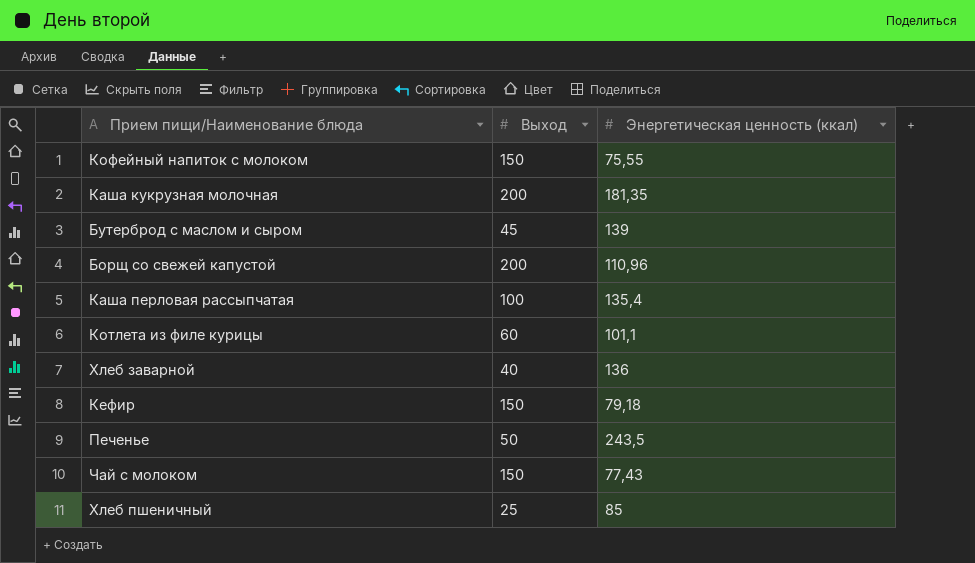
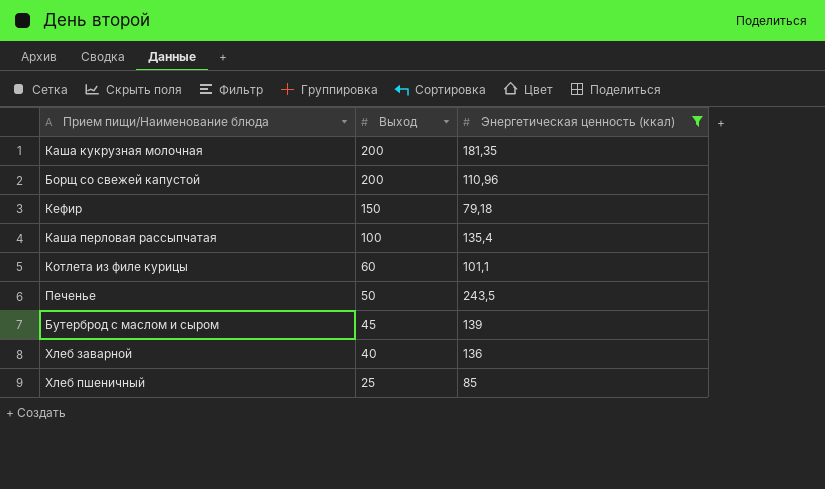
filter: none -> Энергетическая ценность (ккал) >= 79,18
row order: none -> Выход descending

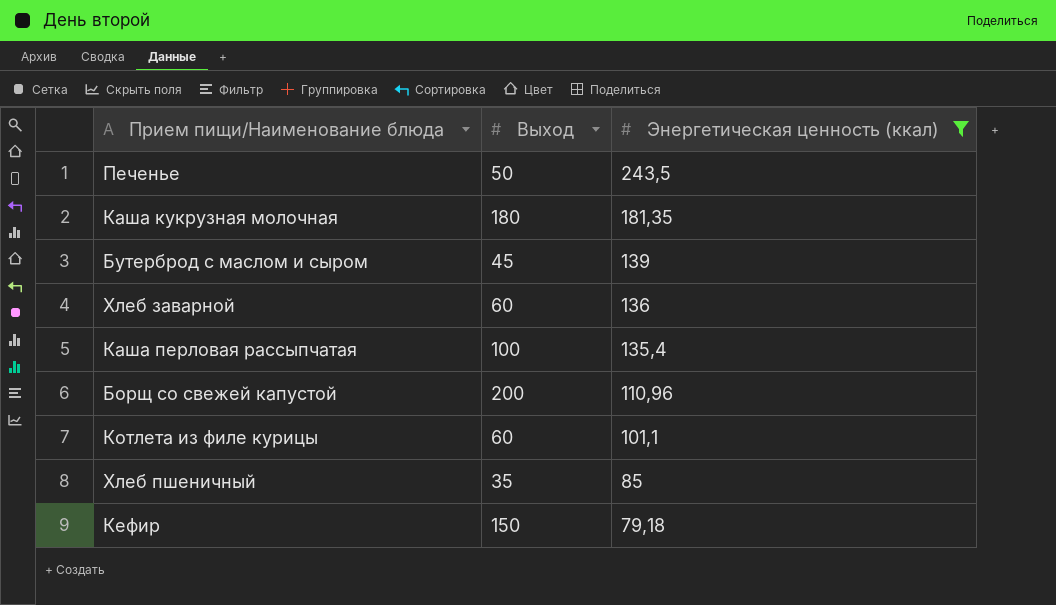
row order: Выход descending -> Энергетическая ценность (ккал) descending
Каша кукрузная молочная | Выход: 200 -> 180
Хлеб заварной | Выход: 40 -> 60
Хлеб пшеничный | Выход: 25 -> 35

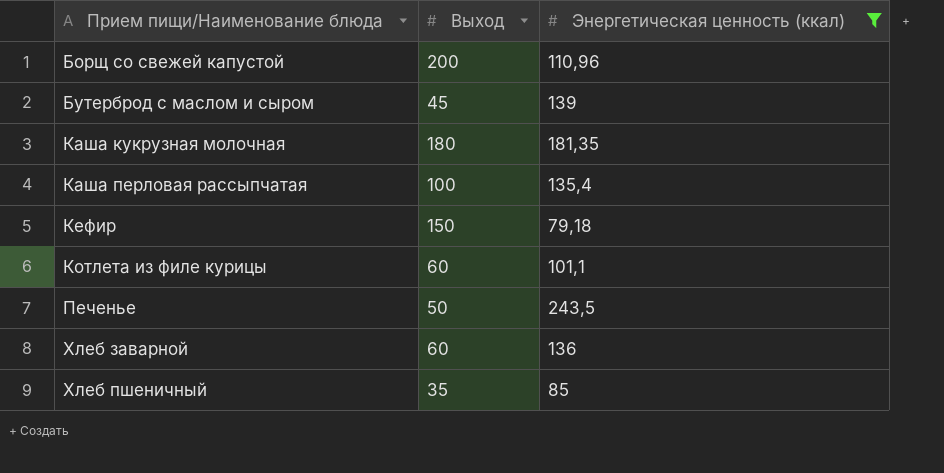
row order: Энергетическая ценность (ккал) descending -> Прием пищи/Наименование блюда ascending

